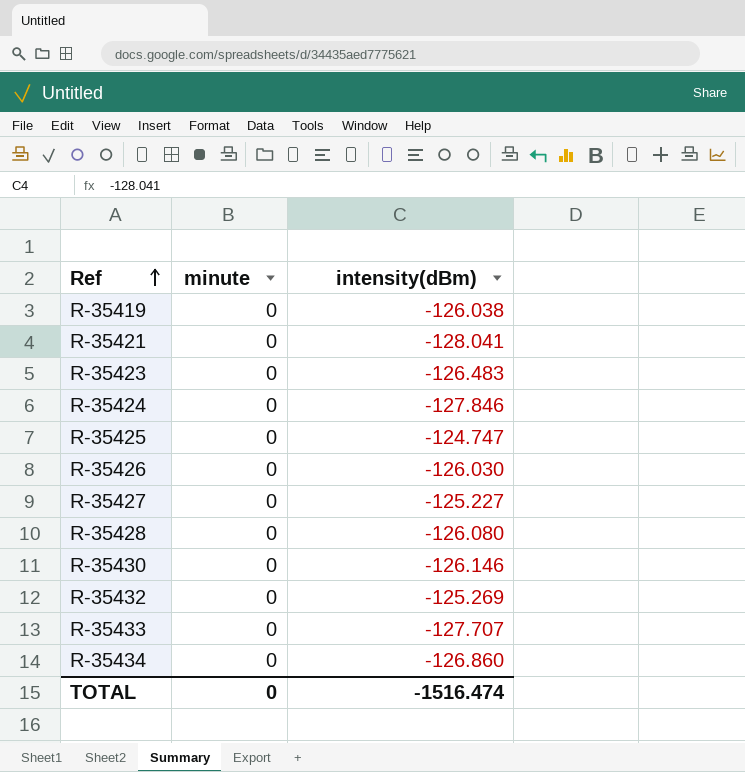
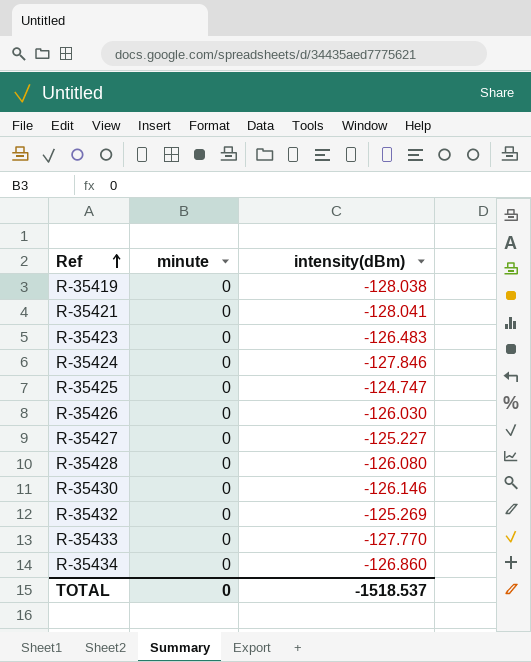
R-35419 | intensity(dBm): -126.038 -> -128.038
R-35433 | intensity(dBm): -127.707 -> -127.770
TOTAL | intensity(dBm): -1516.474 -> -1518.537

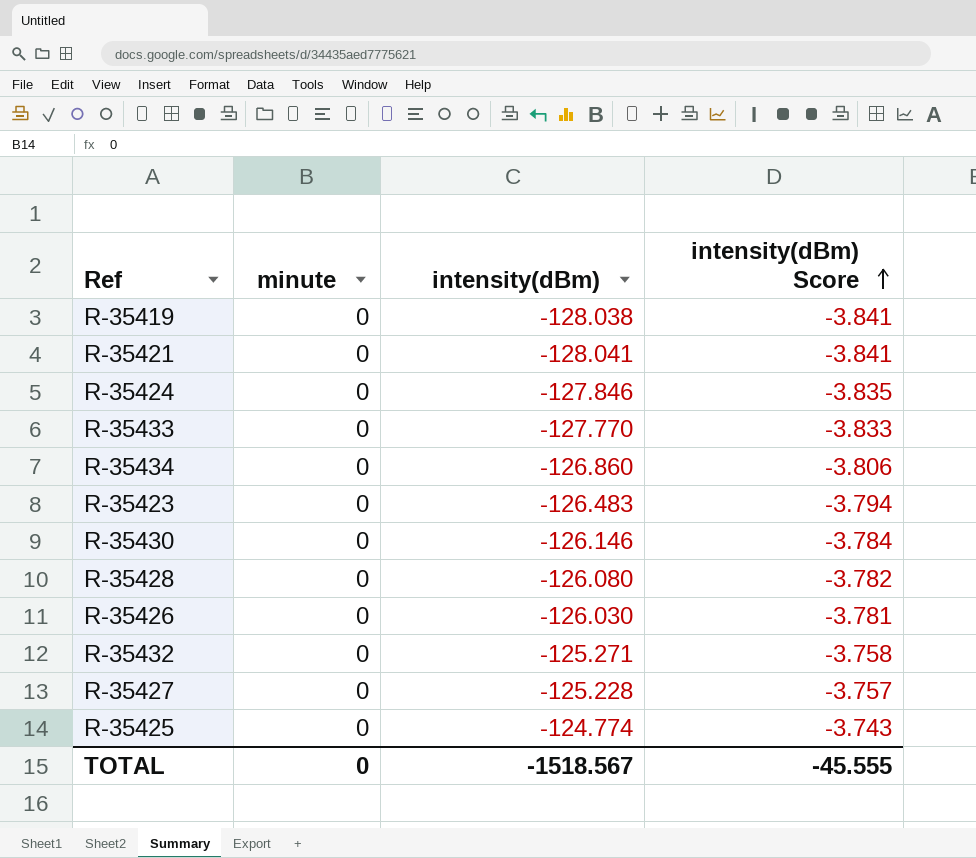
row order: Ref ascending -> intensity(dBm) Score ascending
column intensity(dBm) Score | formula: none -> [intensity(dBm)] * 0.03
R-35432 | intensity(dBm): -125.269 -> -125.271
R-35427 | intensity(dBm): -125.227 -> -125.228
R-35425 | intensity(dBm): -124.747 -> -124.774
TOTAL | intensity(dBm): -1518.537 -> -1518.567

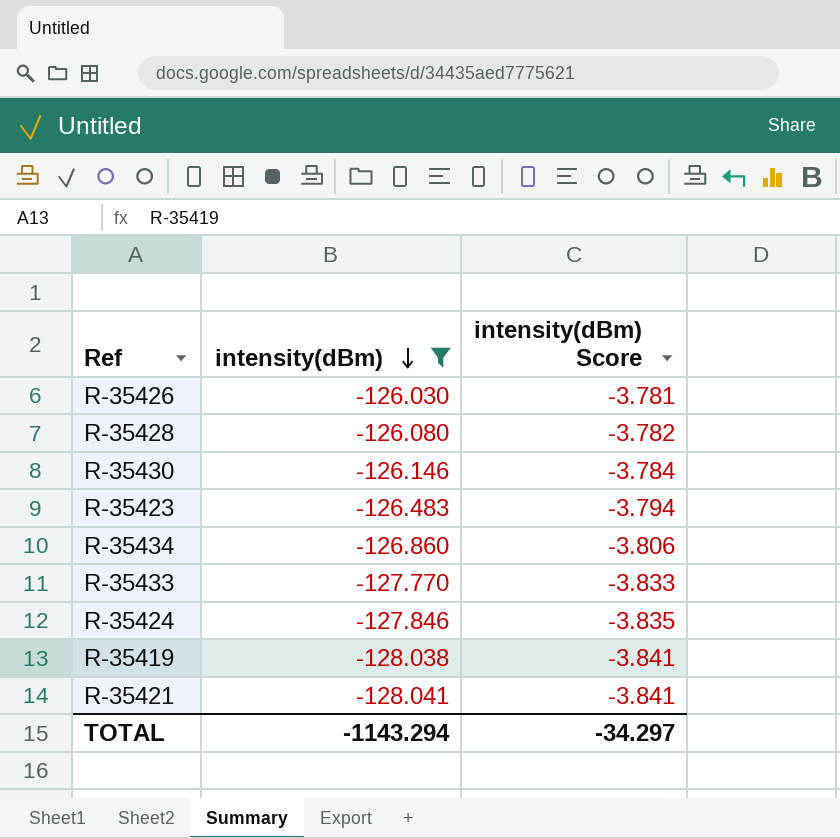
filter: none -> intensity(dBm) <= -126.030
row order: intensity(dBm) Score ascending -> intensity(dBm) descending
column minute | position: 2 -> none
TOTAL | intensity(dBm): -1518.567 -> -1143.294
TOTAL | intensity(dBm) Score: -45.555 -> -34.297

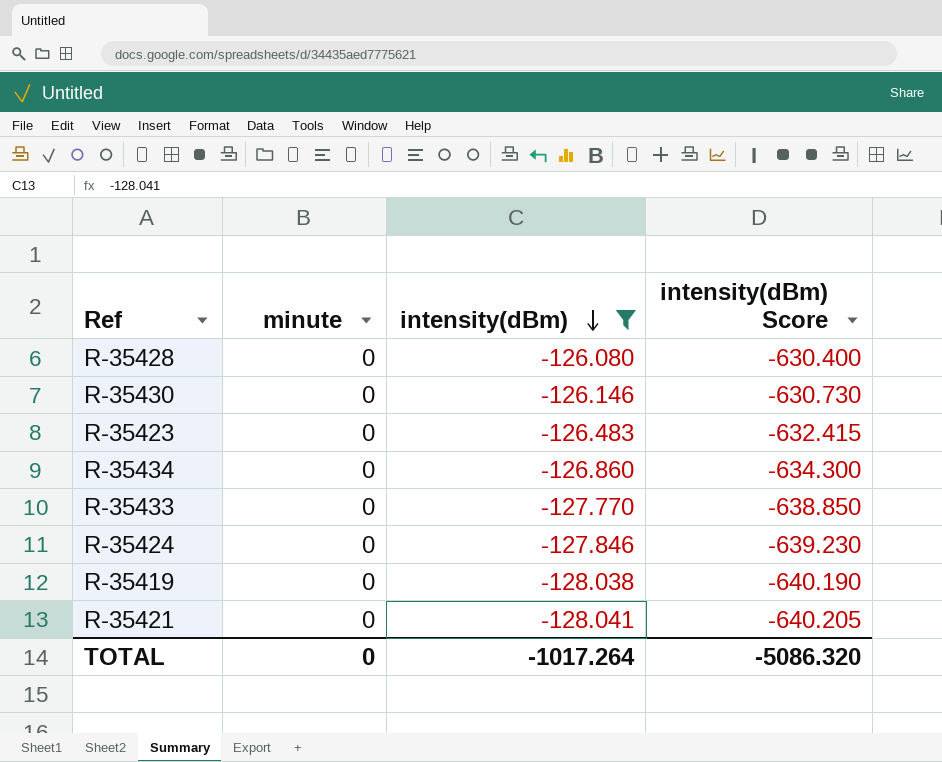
column minute | position: none -> 2
column intensity(dBm) Score | formula: [intensity(dBm)] * 0.03 -> [intensity(dBm)] * 5
row R-35426: -126.030 | -3.781 -> none
TOTAL | intensity(dBm): -1143.294 -> -1017.264
TOTAL | intensity(dBm) Score: -34.297 -> -5086.320

